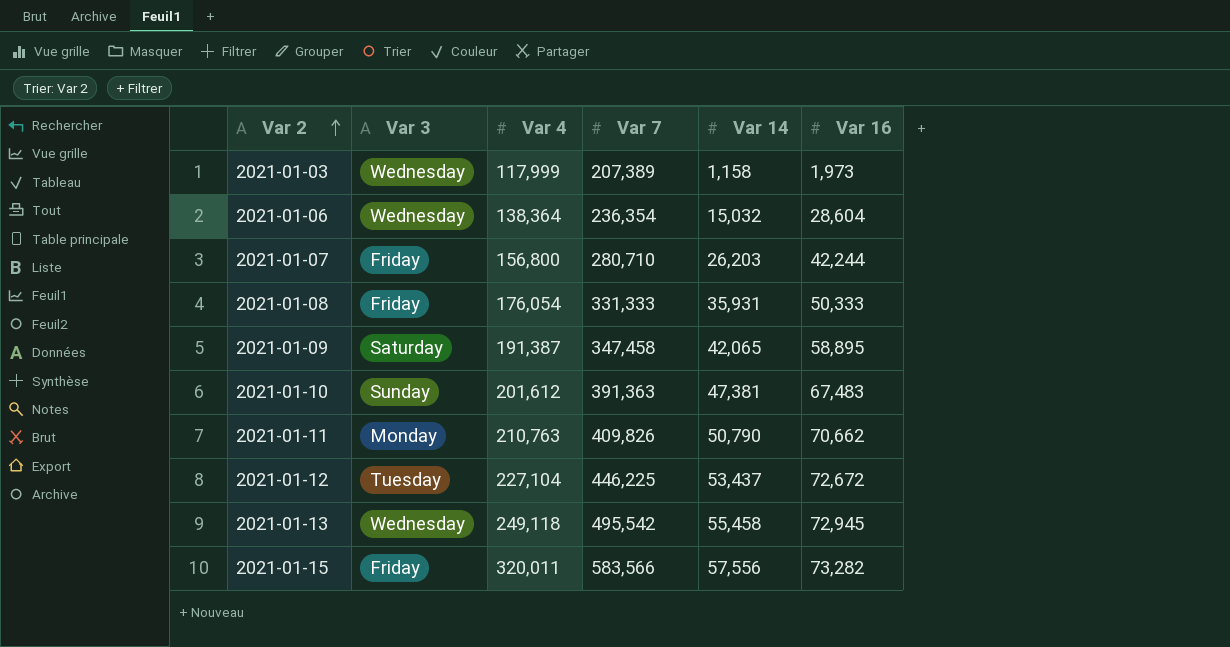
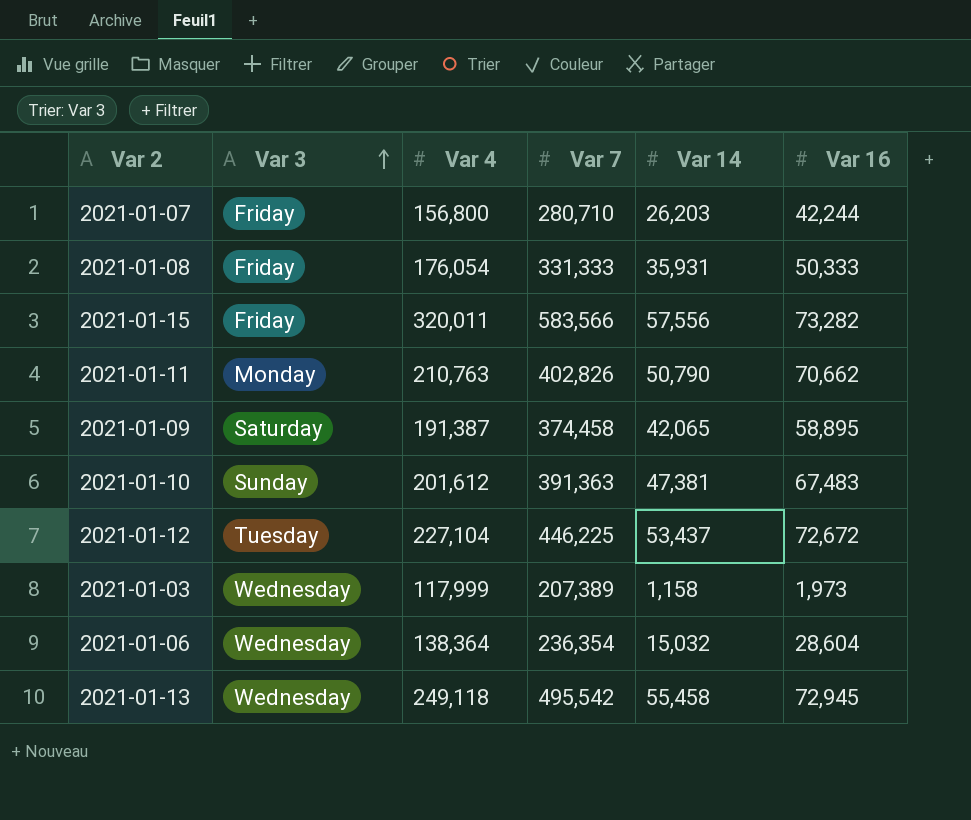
row order: Var 2 ascending -> Var 3 ascending
2021-01-11 | Var 7: 409,826 -> 402,826
2021-01-09 | Var 7: 347,458 -> 374,458

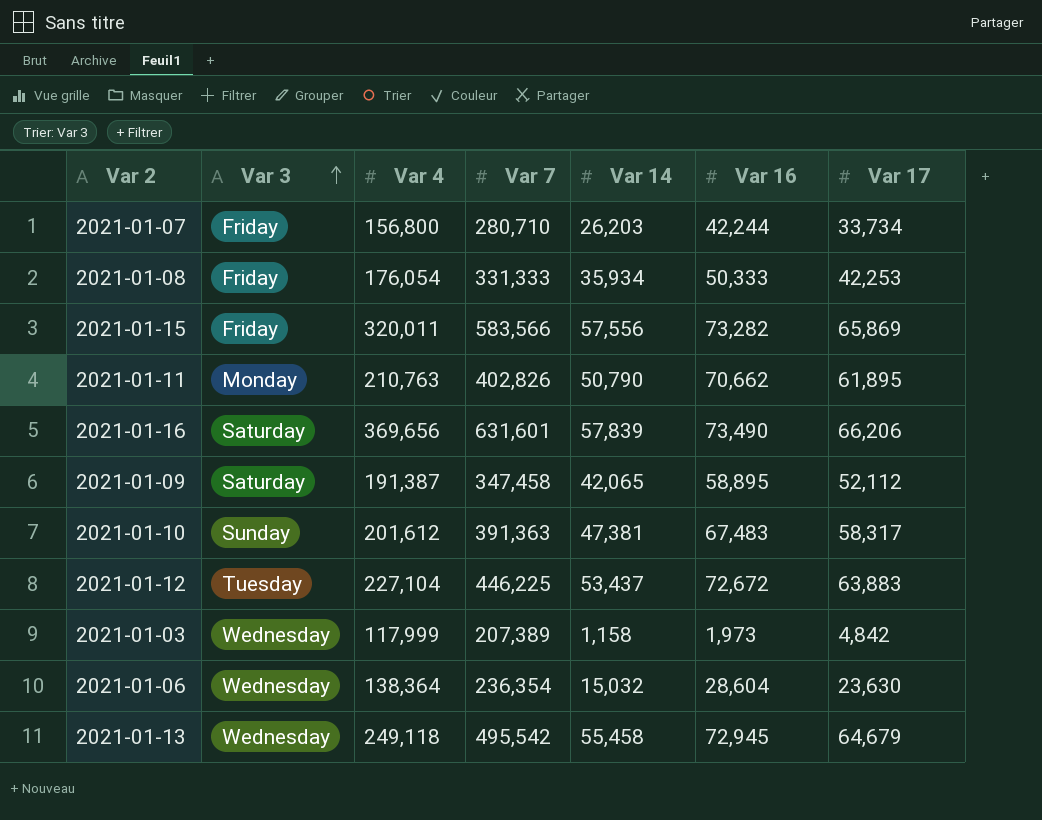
column Var 17 | position: none -> 7
2021-01-08 | Var 14: 35,931 -> 35,934
row 2021-01-16: none -> Saturday | 369,656 | 631,601 | 57,839 | 73,490 | 66,206
2021-01-09 | Var 7: 374,458 -> 347,458

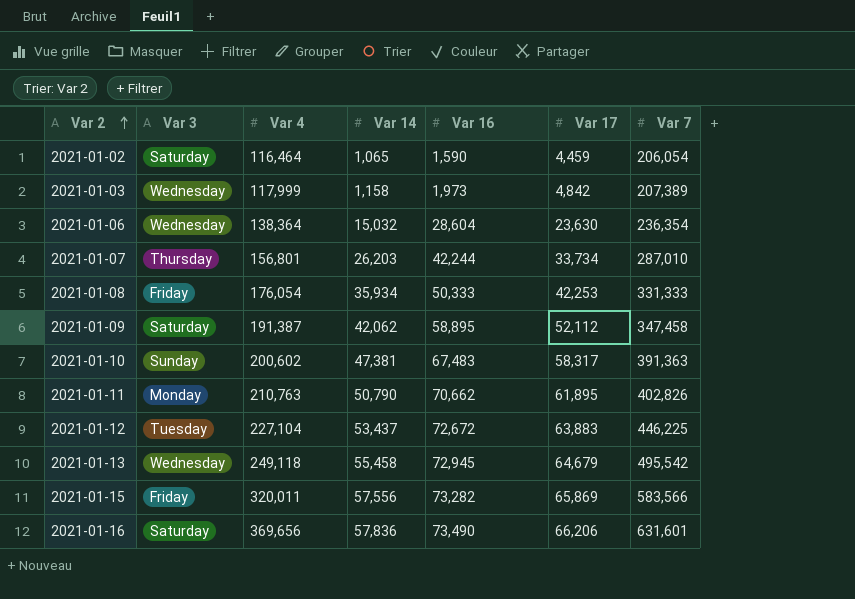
row order: Var 3 ascending -> Var 2 ascending
column Var 7 | position: 4 -> 7
row 2021-01-02: none -> Saturday | 116,464 | 1,065 | 1,590 | 4,459 | 206,054
2021-01-07 | Var 3: Friday -> Thursday
2021-01-07 | Var 4: 156,800 -> 156,801
2021-01-07 | Var 7: 280,710 -> 287,010
2021-01-09 | Var 14: 42,065 -> 42,062
2021-01-10 | Var 4: 201,612 -> 200,602
2021-01-16 | Var 14: 57,839 -> 57,836

